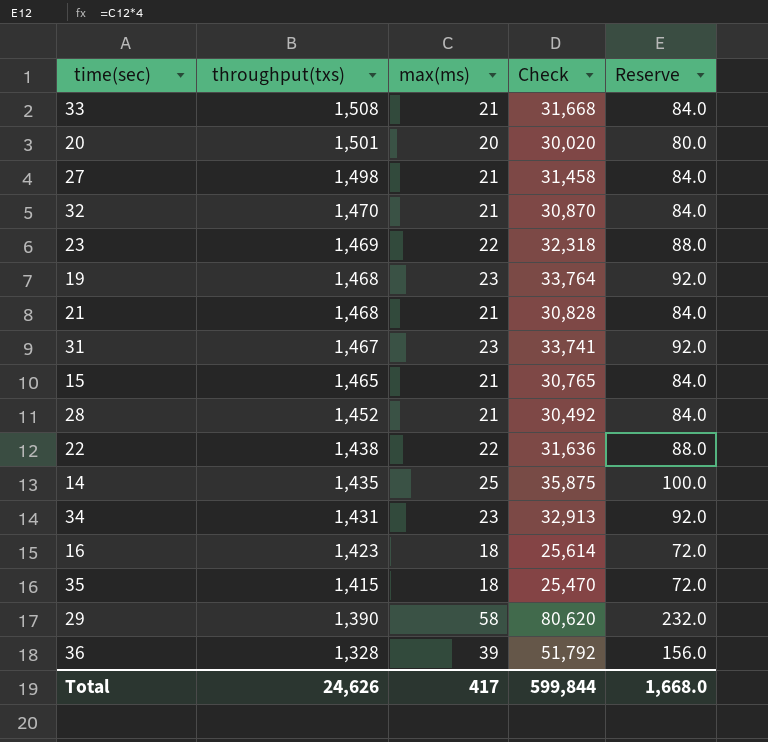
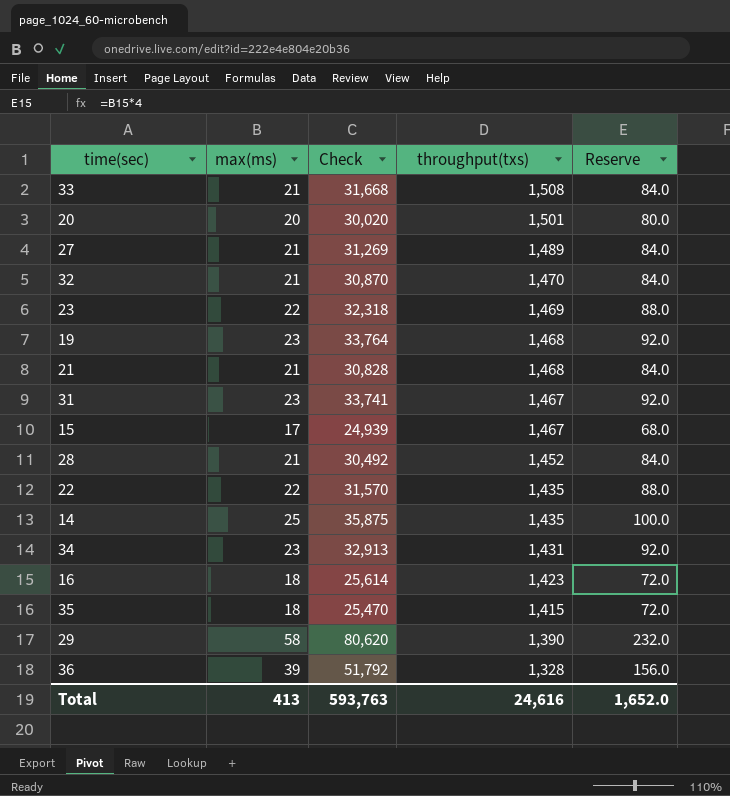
column throughput(txs) | position: 2 -> 4
27 | Check: 31,458 -> 31,269
27 | throughput(txs): 1,498 -> 1,489
15 | max(ms): 21 -> 17
15 | Check: 30,765 -> 24,939
15 | throughput(txs): 1,465 -> 1,467
15 | Reserve: 84.0 -> 68.0
22 | Check: 31,636 -> 31,570
22 | throughput(txs): 1,438 -> 1,435
Total | max(ms): 417 -> 413
Total | Check: 599,844 -> 593,763
Total | throughput(txs): 24,626 -> 24,616
Total | Reserve: 1,668.0 -> 1,652.0

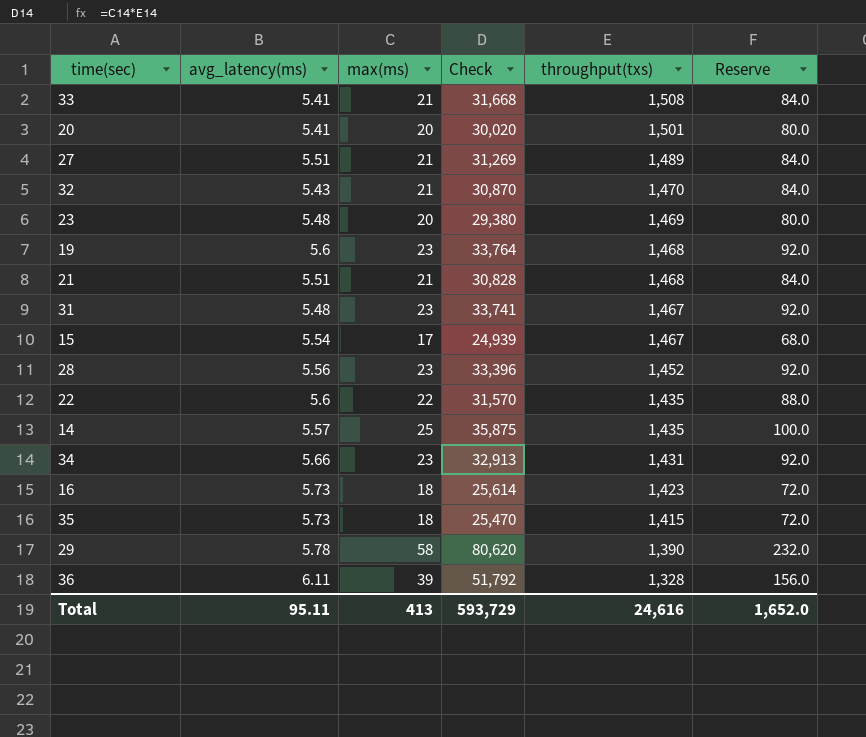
column avg_latency(ms) | position: none -> 2
23 | max(ms): 22 -> 20
23 | Check: 32,318 -> 29,380
23 | Reserve: 88.0 -> 80.0
28 | max(ms): 21 -> 23
28 | Check: 30,492 -> 33,396
28 | Reserve: 84.0 -> 92.0
Total | Check: 593,763 -> 593,729

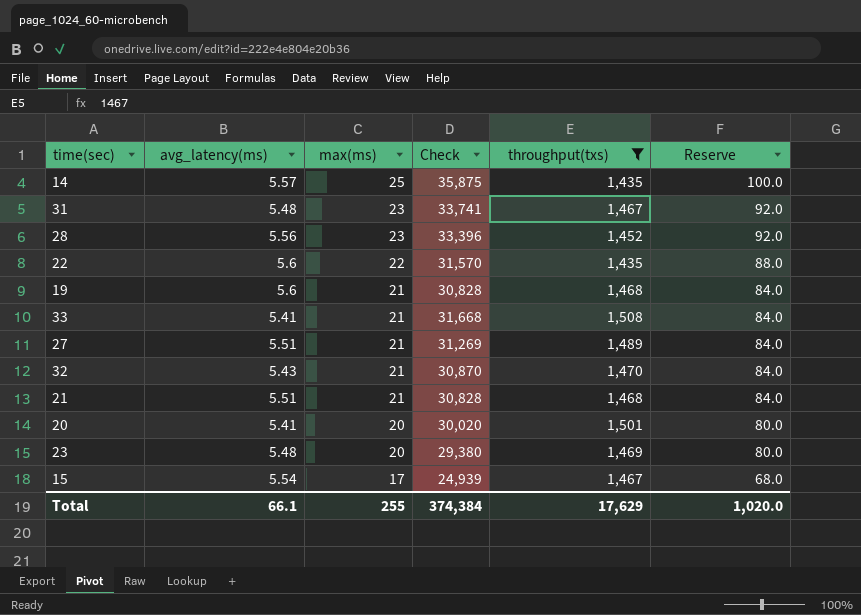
filter: none -> throughput(txs) >= 1,435
row order: throughput(txs) descending -> max(ms) descending
19 | max(ms): 23 -> 21
19 | Check: 33,764 -> 30,828
19 | Reserve: 92.0 -> 84.0
Total | avg_latency(ms): 95.11 -> 66.1
Total | max(ms): 413 -> 255
Total | Check: 593,729 -> 374,384
Total | throughput(txs): 24,616 -> 17,629
Total | Reserve: 1,652.0 -> 1,020.0

